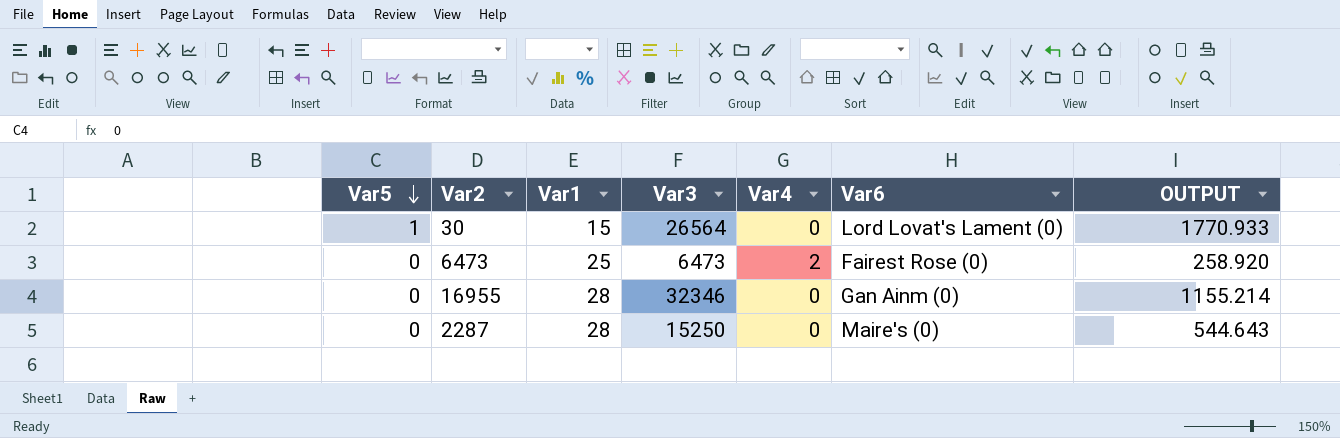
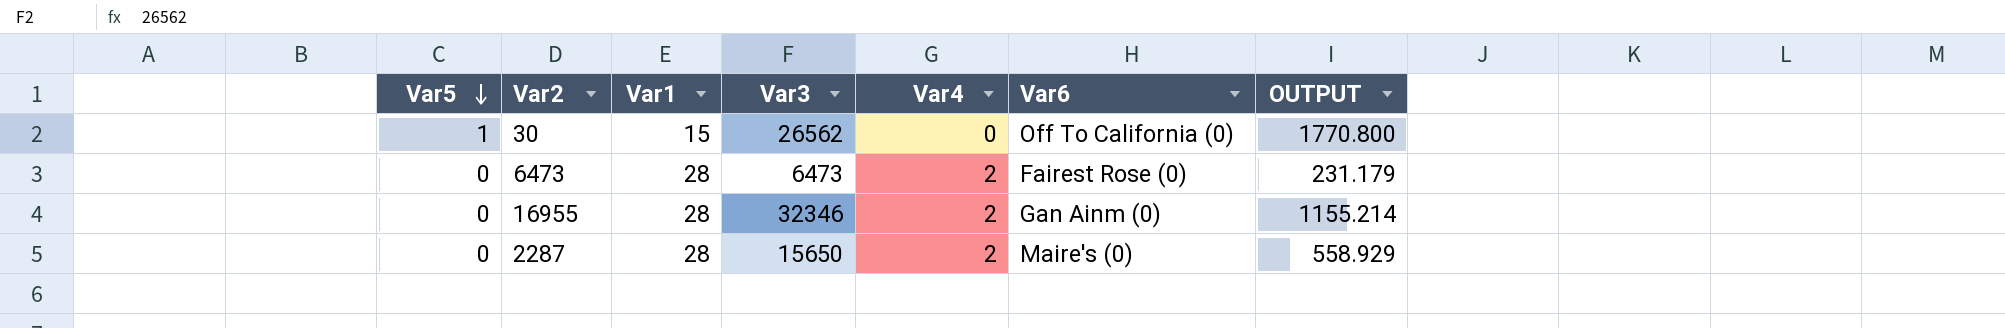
30 | Var3: 26564 -> 26562
30 | Var6: Lord Lovat's Lament (0) -> Off To California (0)
30 | OUTPUT: 1770.933 -> 1770.800
6473 | Var1: 25 -> 28
6473 | OUTPUT: 258.920 -> 231.179
16955 | Var4: 0 -> 2
2287 | Var3: 15250 -> 15650
2287 | Var4: 0 -> 2
2287 | OUTPUT: 544.643 -> 558.929

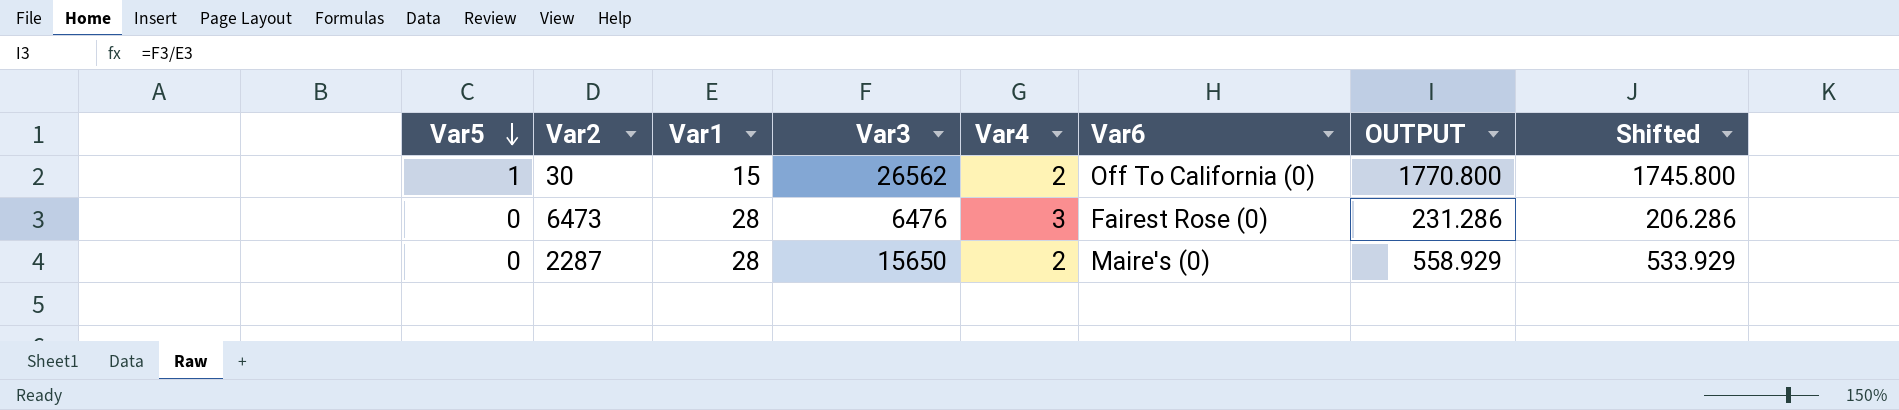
column Shifted | formula: none -> [OUTPUT] - 25
row 16955: 0 | 28 | 32346 | 2 | Gan Ainm (0) | 1155.214 -> none
30 | Var4: 0 -> 2
6473 | Var3: 6473 -> 6476
6473 | Var4: 2 -> 3
6473 | OUTPUT: 231.179 -> 231.286

